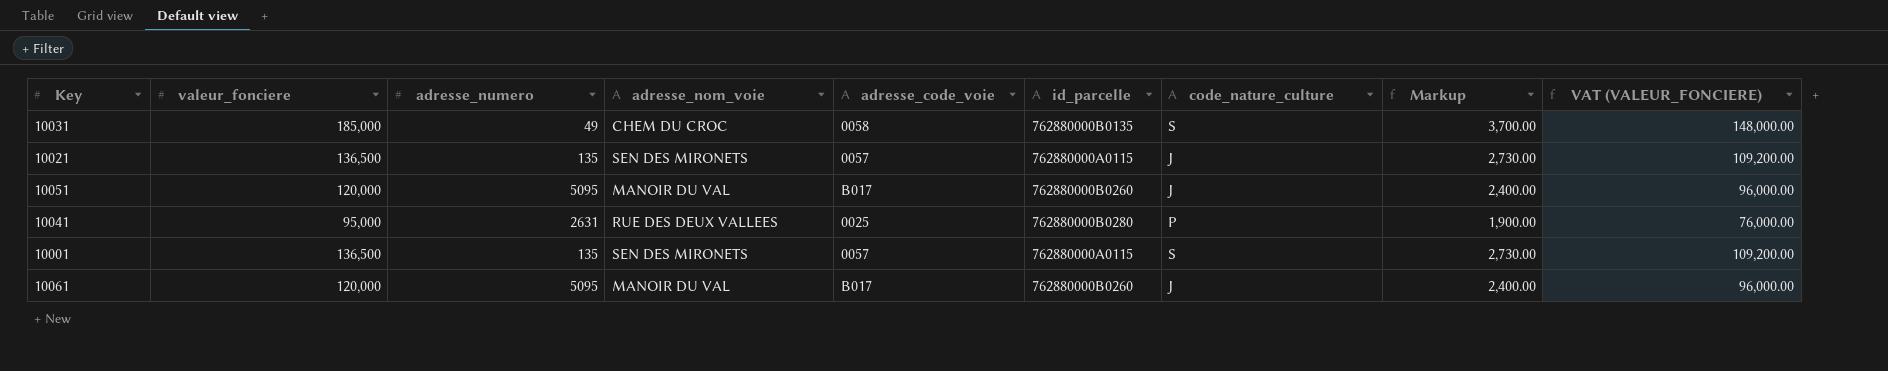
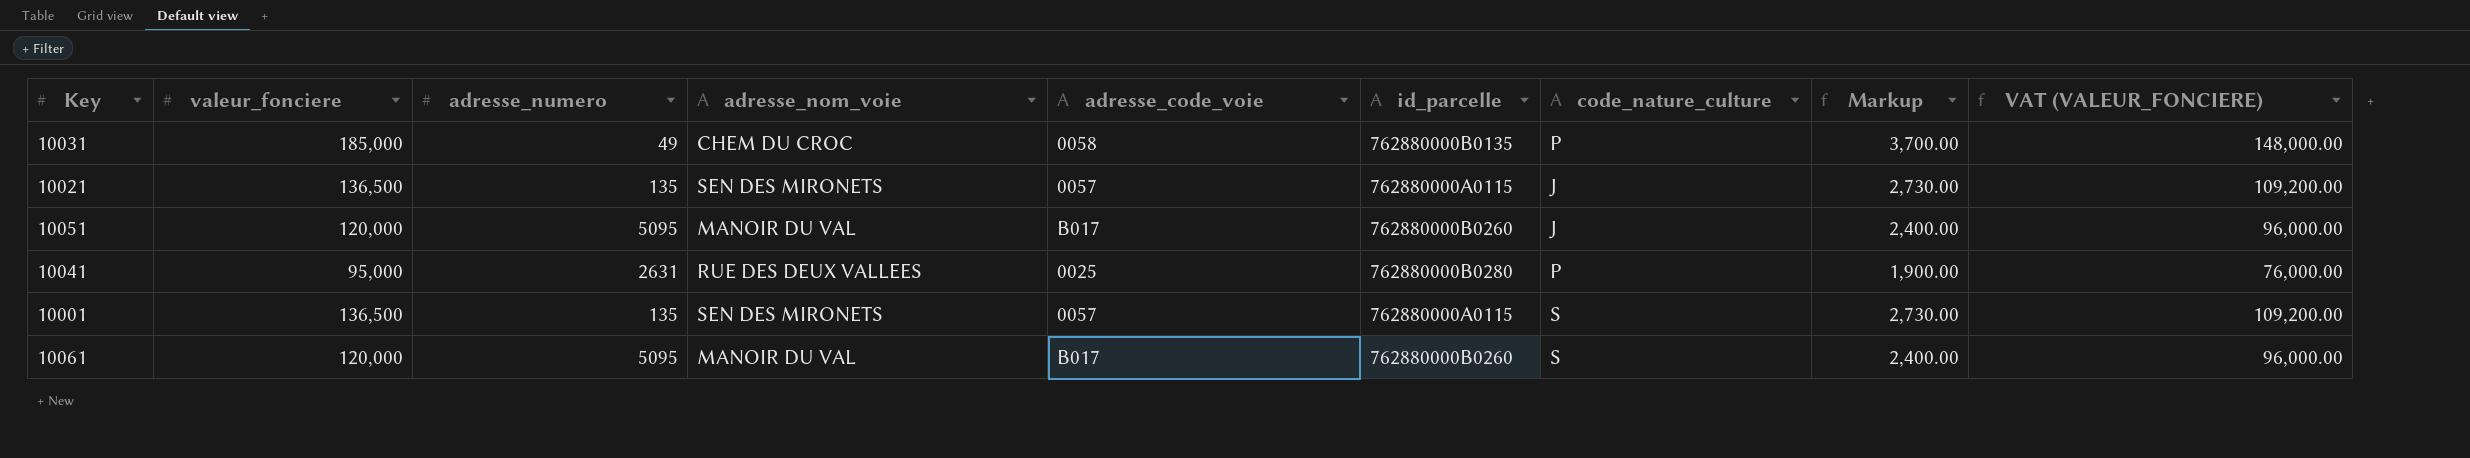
10031 | code_nature_culture: S -> P
10061 | code_nature_culture: J -> S

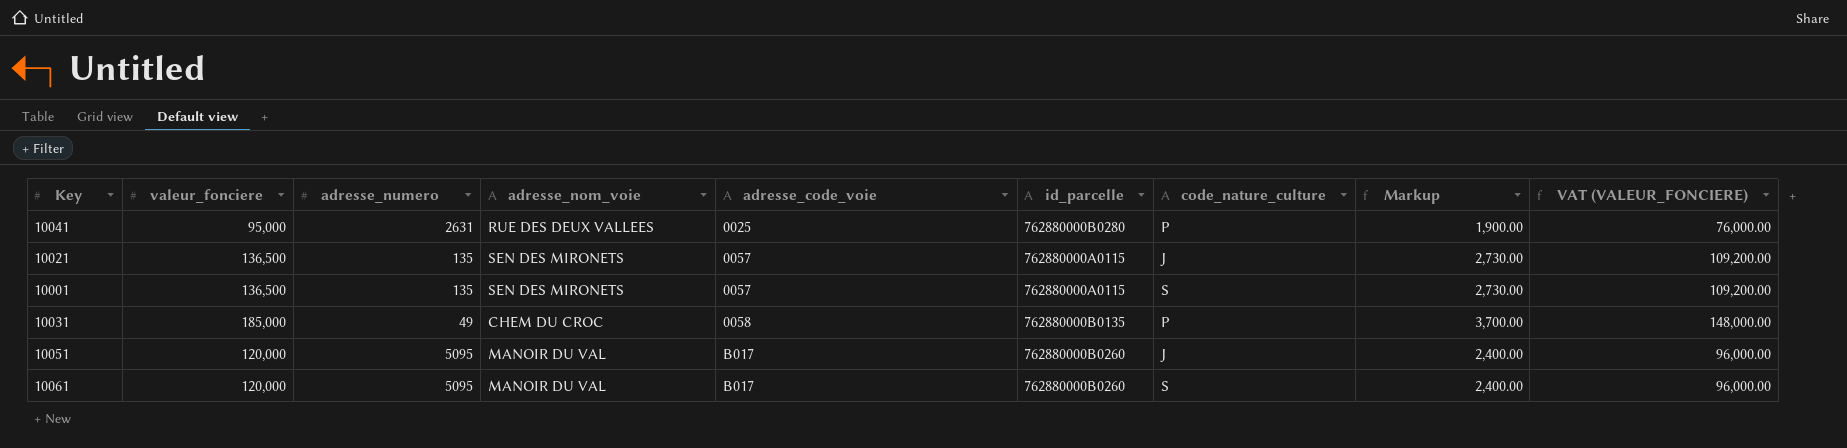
row order: none -> adresse_code_voie ascending

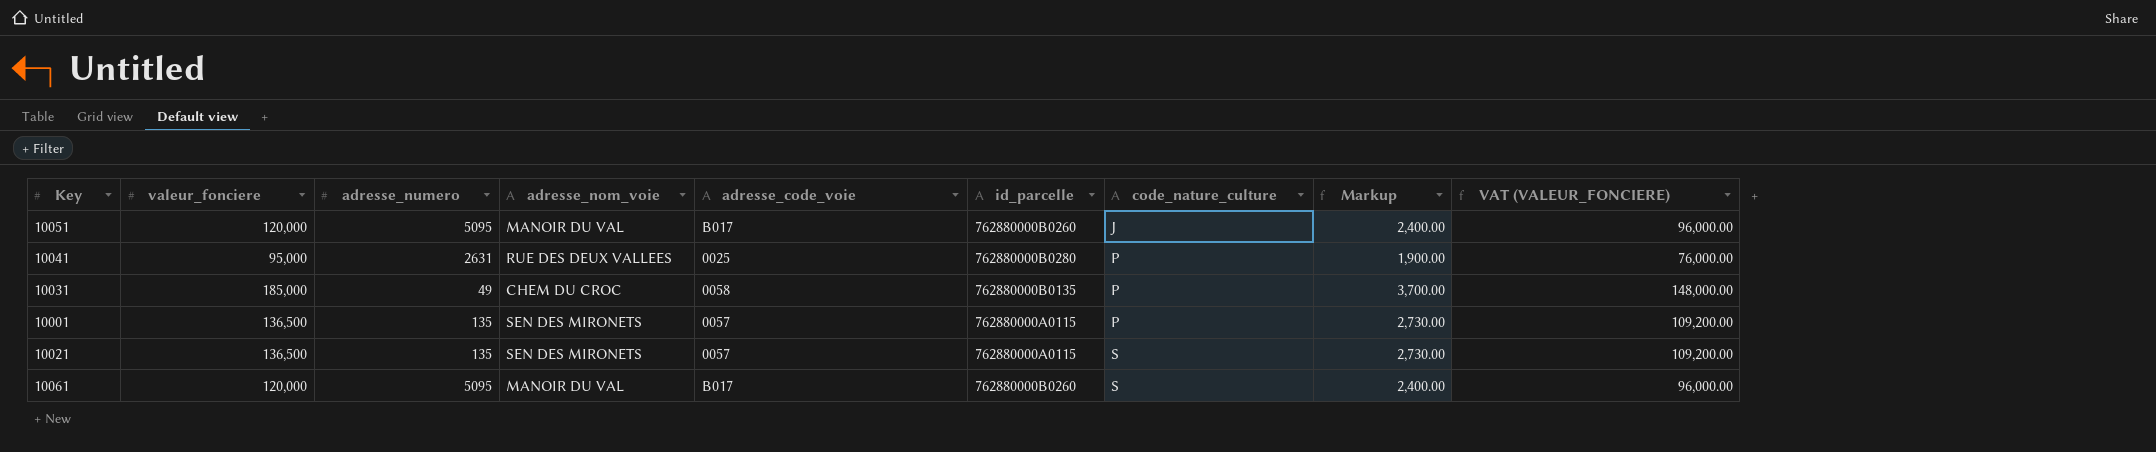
row order: adresse_code_voie ascending -> code_nature_culture ascending
10001 | code_nature_culture: S -> P
10021 | code_nature_culture: J -> S

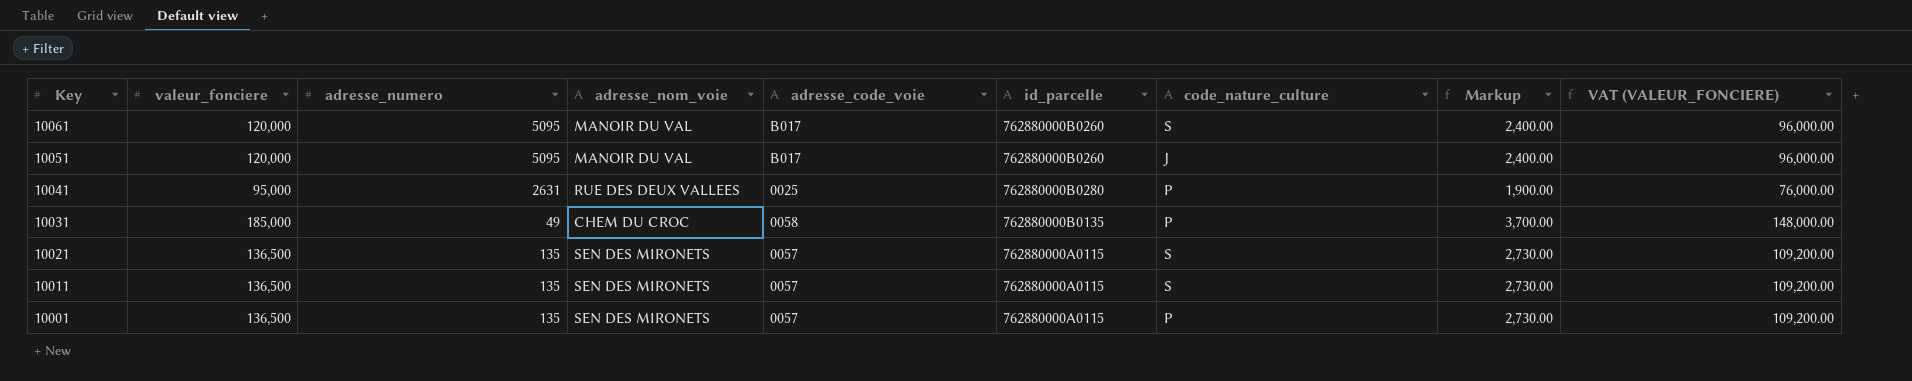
row order: code_nature_culture ascending -> Key descending
row 10011: none -> 136,500 | 135 | SEN DES MIRONETS | 0057 | 762880000A0115 | S | 2,730.00 | 109,200.00

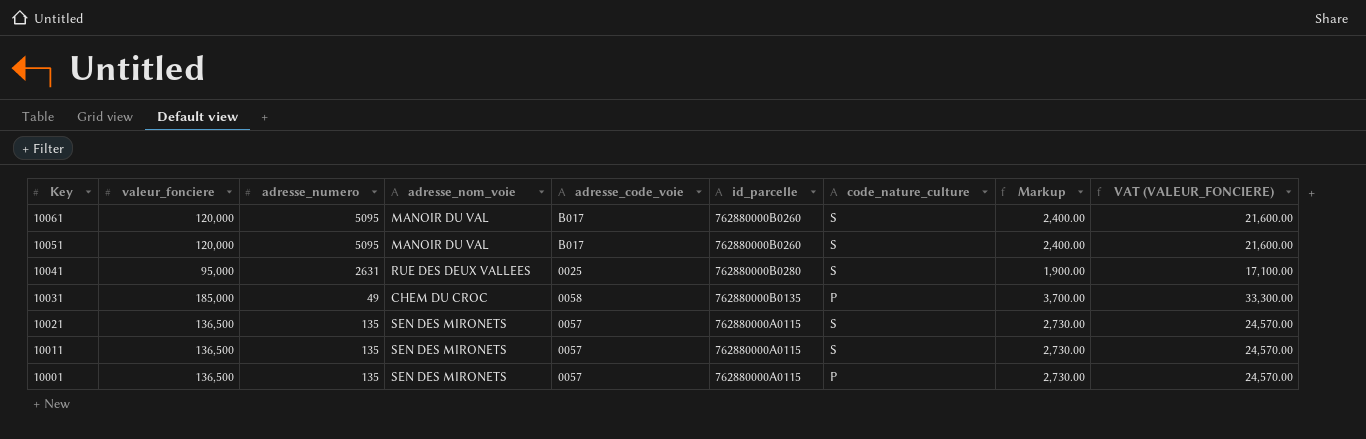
column VAT (VALEUR_FONCIERE) | formula: [valeur_fonciere] * 0.8 -> [valeur_fonciere] * 0.18
10051 | code_nature_culture: J -> S
10041 | code_nature_culture: P -> S

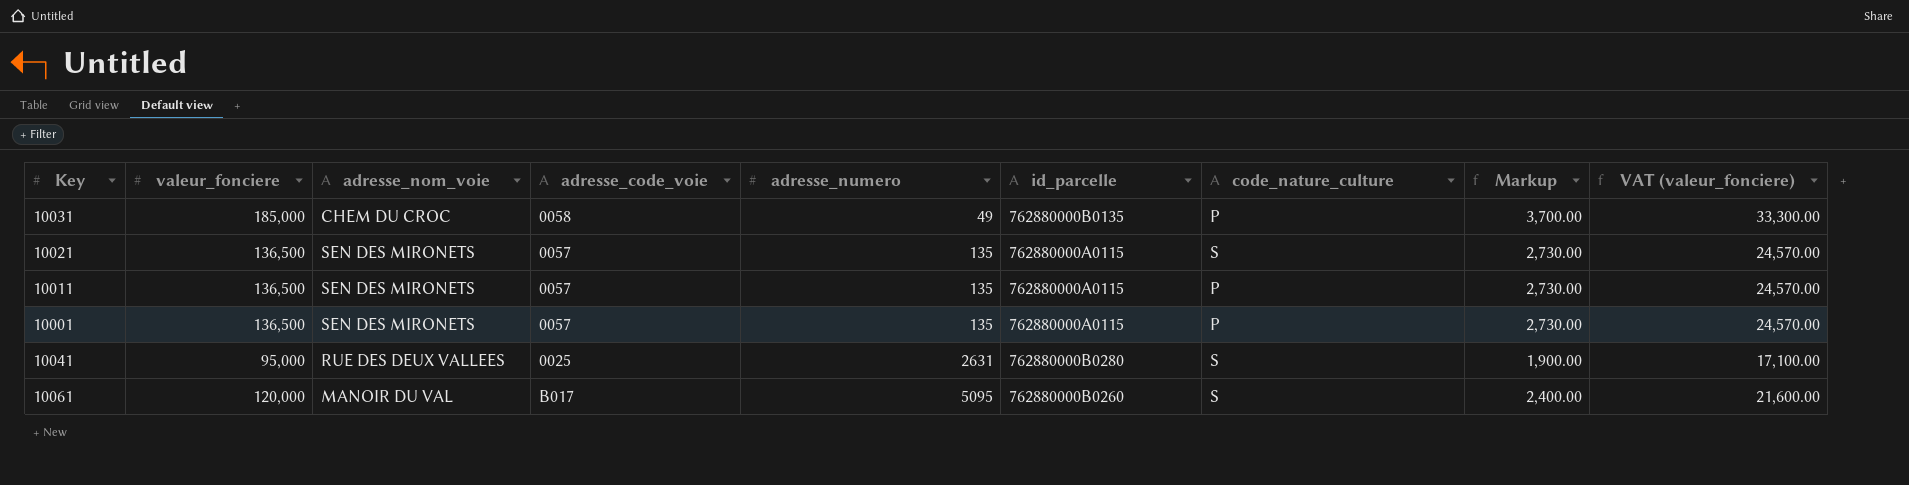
row order: Key descending -> adresse_numero ascending
column adresse_numero | position: 3 -> 5
column name: VAT (VALEUR_FONCIERE) -> VAT (valeur_fonciere)
row 10051: 120,000 | 5095 | MANOIR DU VAL | B017 | 762880000B0260 | S | 2,400.00 | 21,600.00 -> none
10011 | code_nature_culture: S -> P

